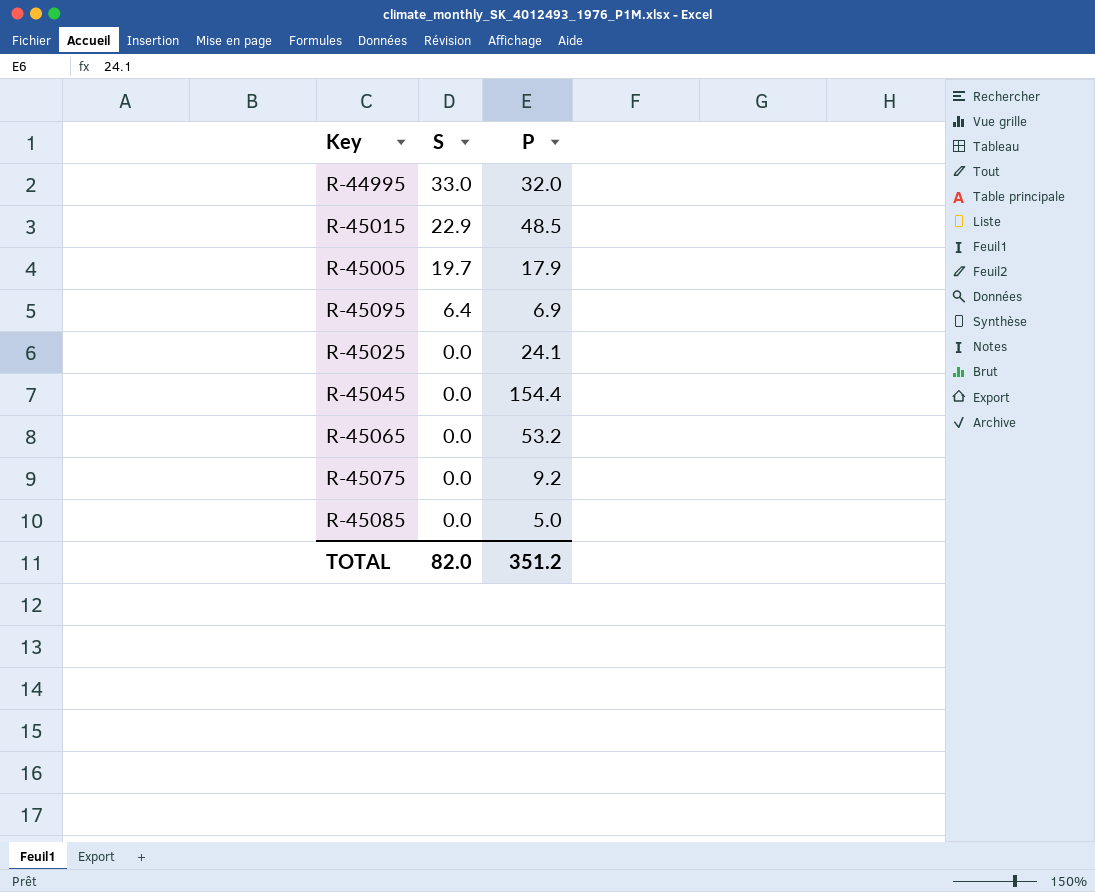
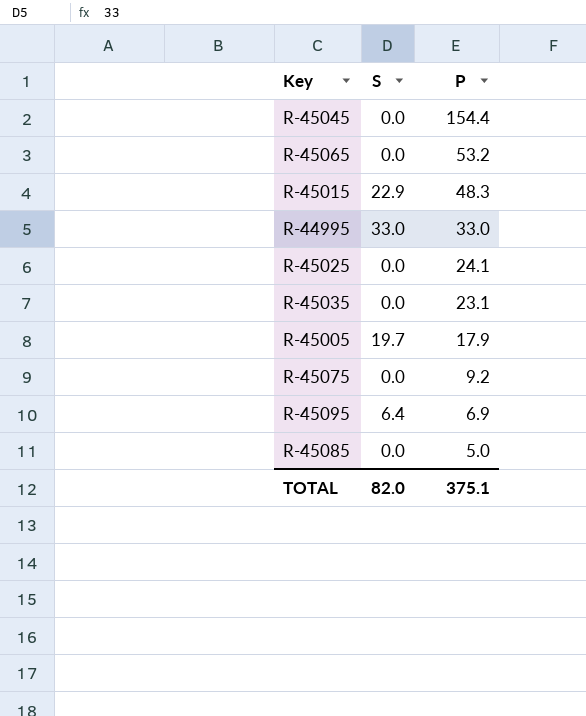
row order: S descending -> P descending
R-45015 | P: 48.5 -> 48.3
R-44995 | P: 32.0 -> 33.0
row R-45035: none -> 0.0 | 23.1
TOTAL | P: 351.2 -> 375.1

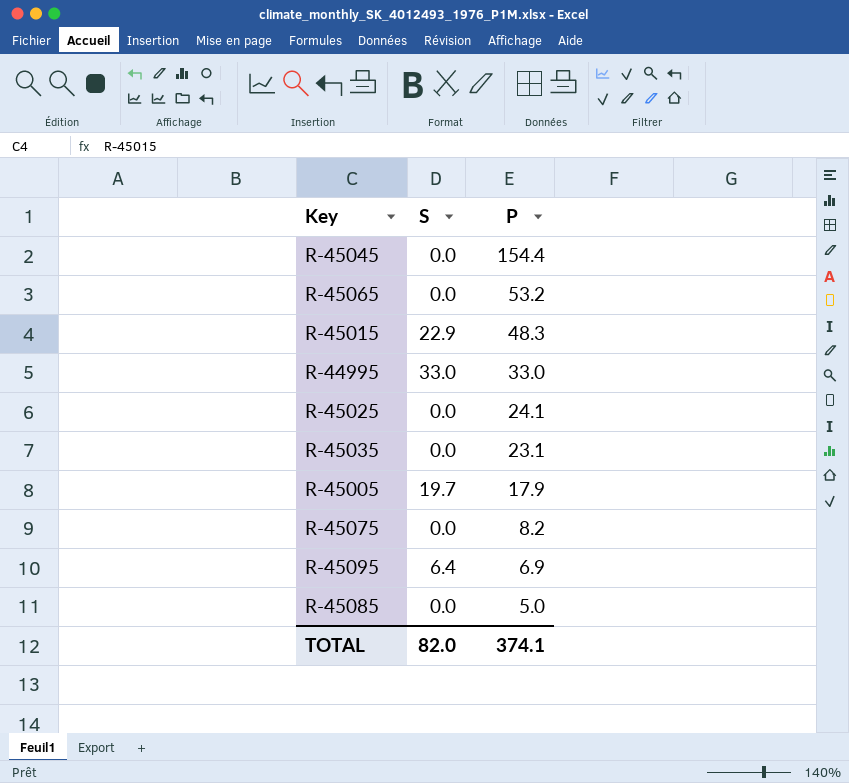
R-45075 | P: 9.2 -> 8.2
TOTAL | P: 375.1 -> 374.1

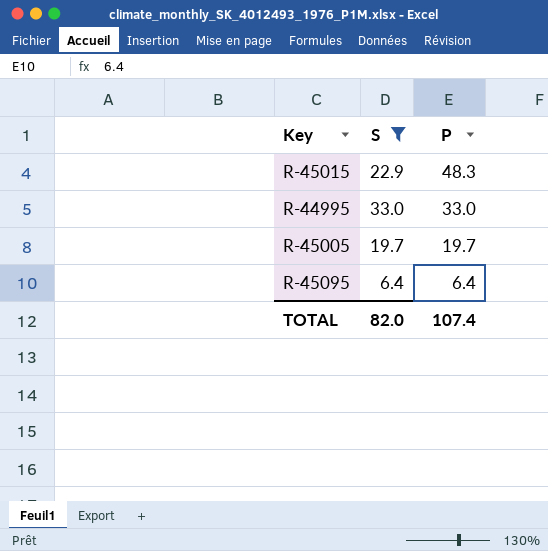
filter: none -> S != 0.0
R-45005 | P: 17.9 -> 19.7
R-45095 | P: 6.9 -> 6.4
TOTAL | P: 374.1 -> 107.4

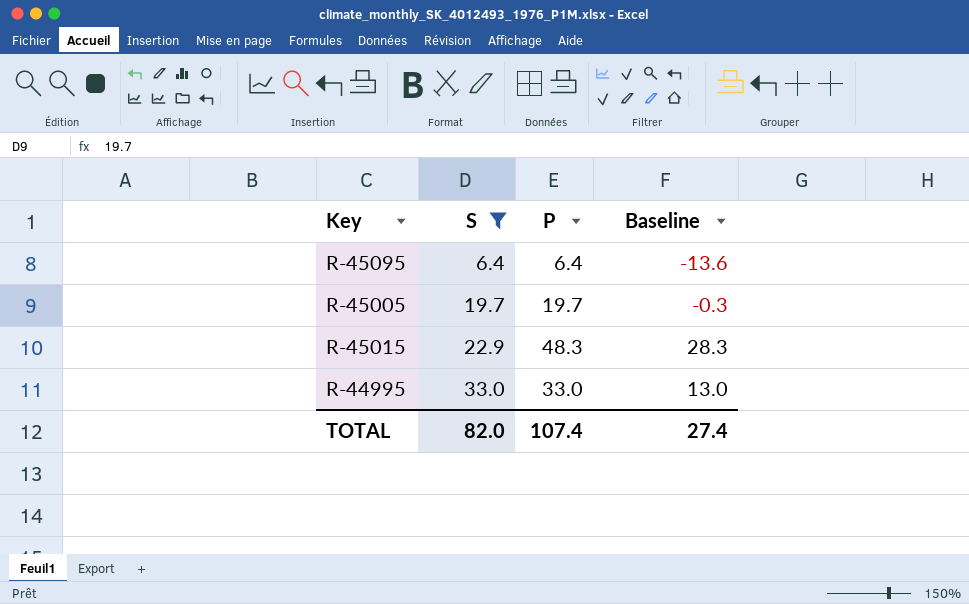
row order: P descending -> S ascending
column Baseline | formula: none -> [P] - 20

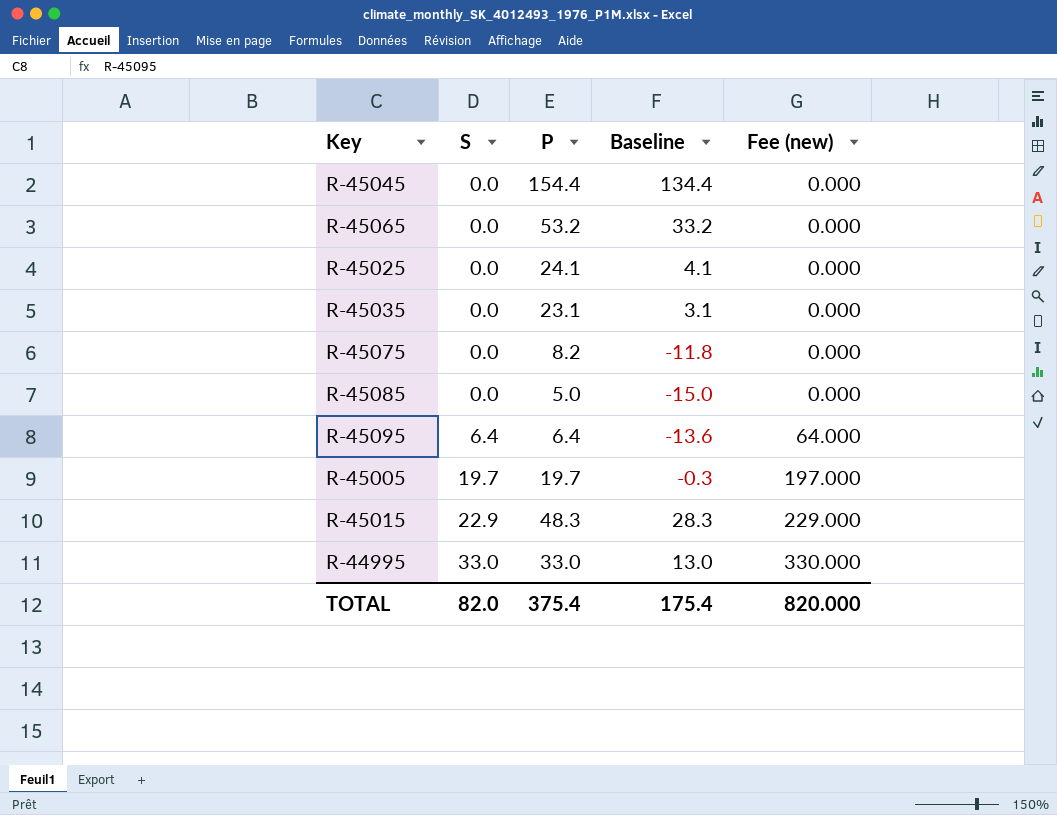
filter: S != 0.0 -> none
column Fee (new) | formula: none -> [S] * 10
TOTAL | P: 107.4 -> 375.4
TOTAL | Baseline: 27.4 -> 175.4

